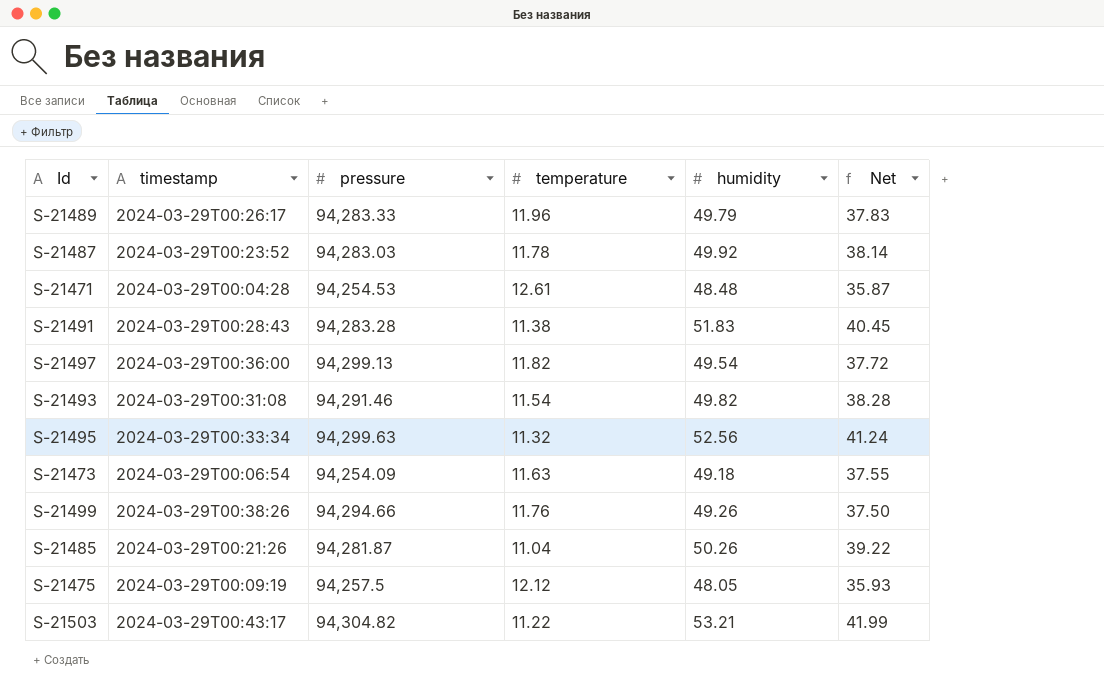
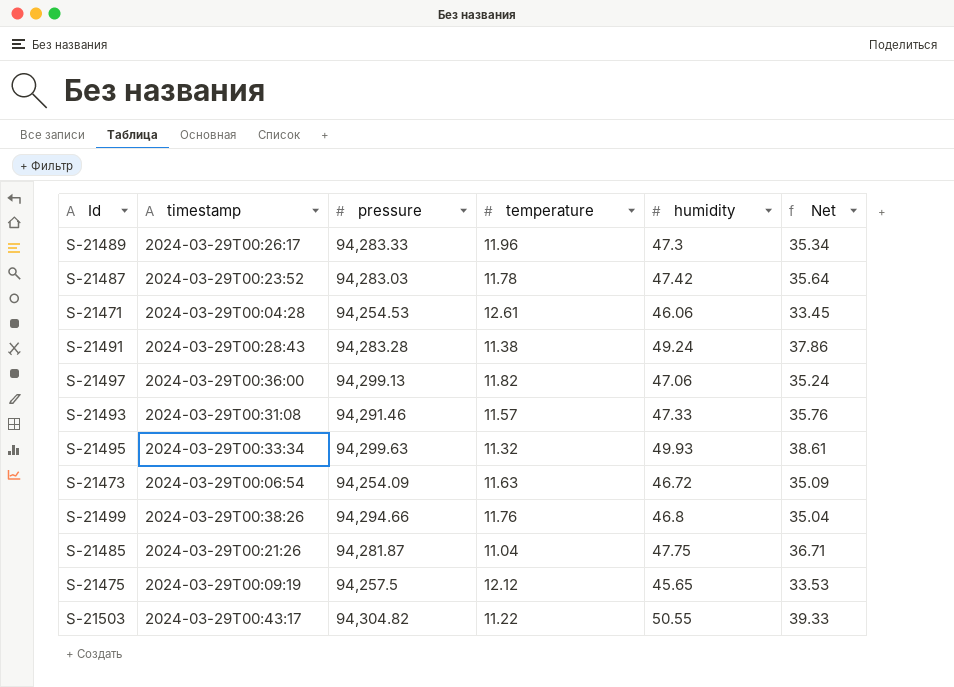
S-21489 | humidity: 49.79 -> 47.3
S-21489 | Net: 37.83 -> 35.34
S-21487 | humidity: 49.92 -> 47.42
S-21487 | Net: 38.14 -> 35.64
S-21471 | humidity: 48.48 -> 46.06
S-21471 | Net: 35.87 -> 33.45
S-21491 | humidity: 51.83 -> 49.24
S-21491 | Net: 40.45 -> 37.86
S-21497 | humidity: 49.54 -> 47.06
S-21497 | Net: 37.72 -> 35.24
S-21493 | temperature: 11.54 -> 11.57
S-21493 | humidity: 49.82 -> 47.33
S-21493 | Net: 38.28 -> 35.76
S-21495 | humidity: 52.56 -> 49.93
S-21495 | Net: 41.24 -> 38.61
S-21473 | humidity: 49.18 -> 46.72
S-21473 | Net: 37.55 -> 35.09
S-21499 | humidity: 49.26 -> 46.8
S-21499 | Net: 37.50 -> 35.04
S-21485 | humidity: 50.26 -> 47.75
S-21485 | Net: 39.22 -> 36.71
S-21475 | humidity: 48.05 -> 45.65
S-21475 | Net: 35.93 -> 33.53
S-21503 | humidity: 53.21 -> 50.55
S-21503 | Net: 41.99 -> 39.33

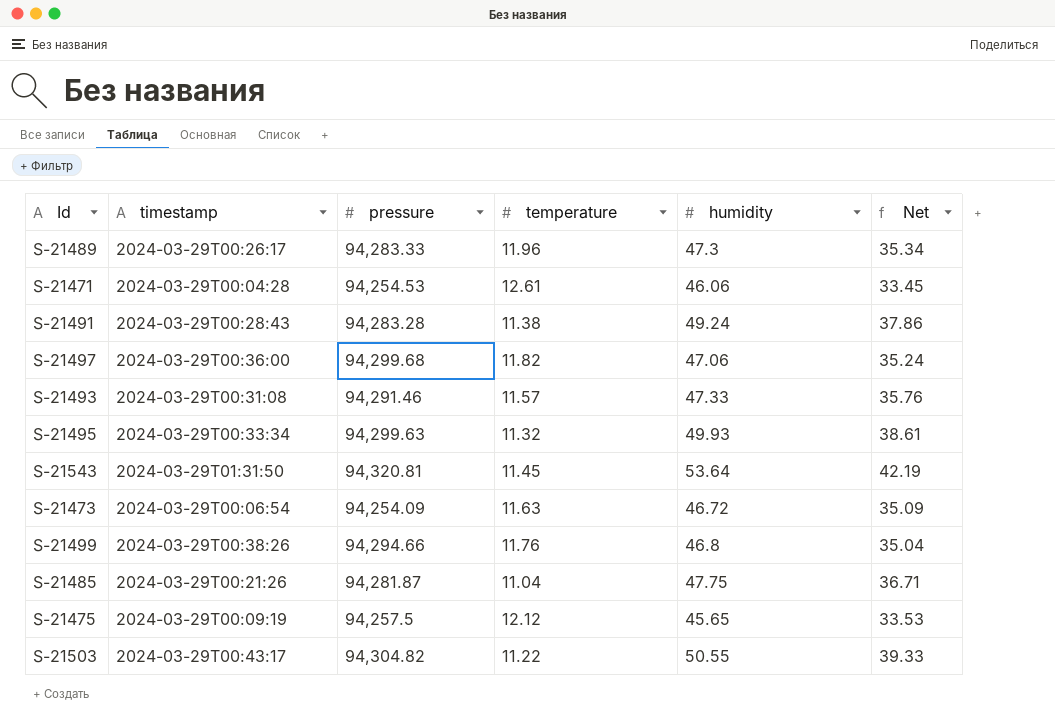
row S-21487: 2024-03-29T00:23:52 | 94,283.03 | 11.78 | 47.42 | 35.64 -> none
S-21497 | pressure: 94,299.13 -> 94,299.68
row S-21543: none -> 2024-03-29T01:31:50 | 94,320.81 | 11.45 | 53.64 | 42.19

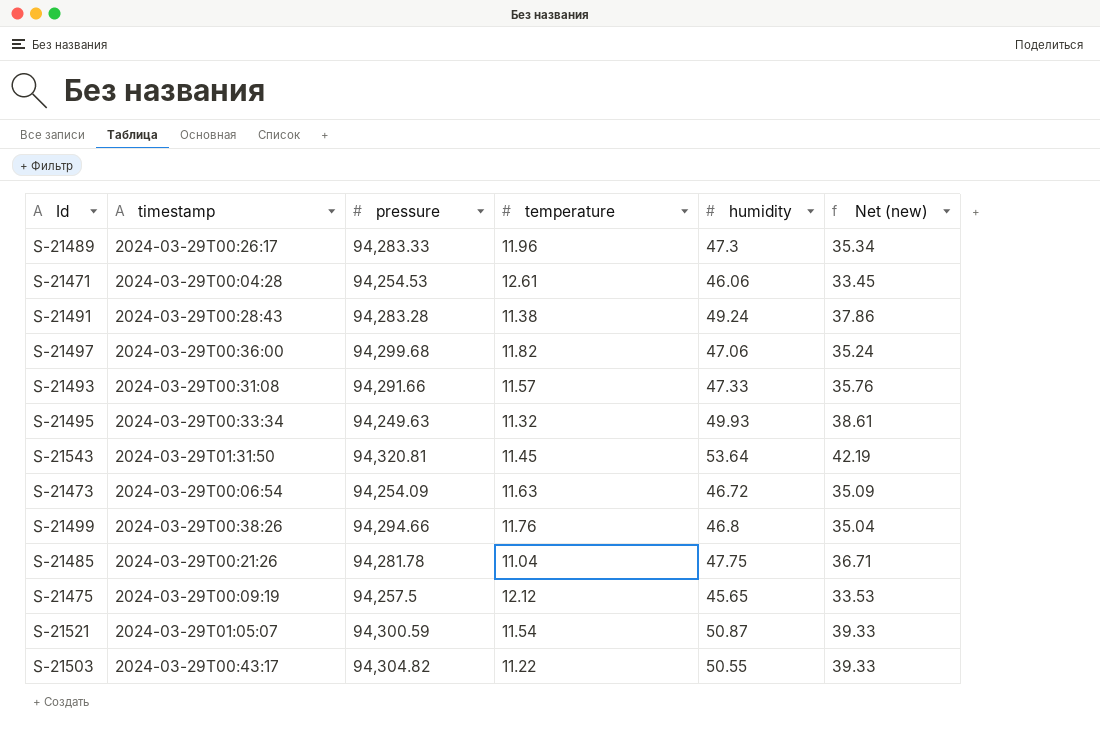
column name: Net -> Net (new)
S-21493 | pressure: 94,291.46 -> 94,291.66
S-21495 | pressure: 94,299.63 -> 94,249.63
S-21485 | pressure: 94,281.87 -> 94,281.78
row S-21521: none -> 2024-03-29T01:05:07 | 94,300.59 | 11.54 | 50.87 | 39.33

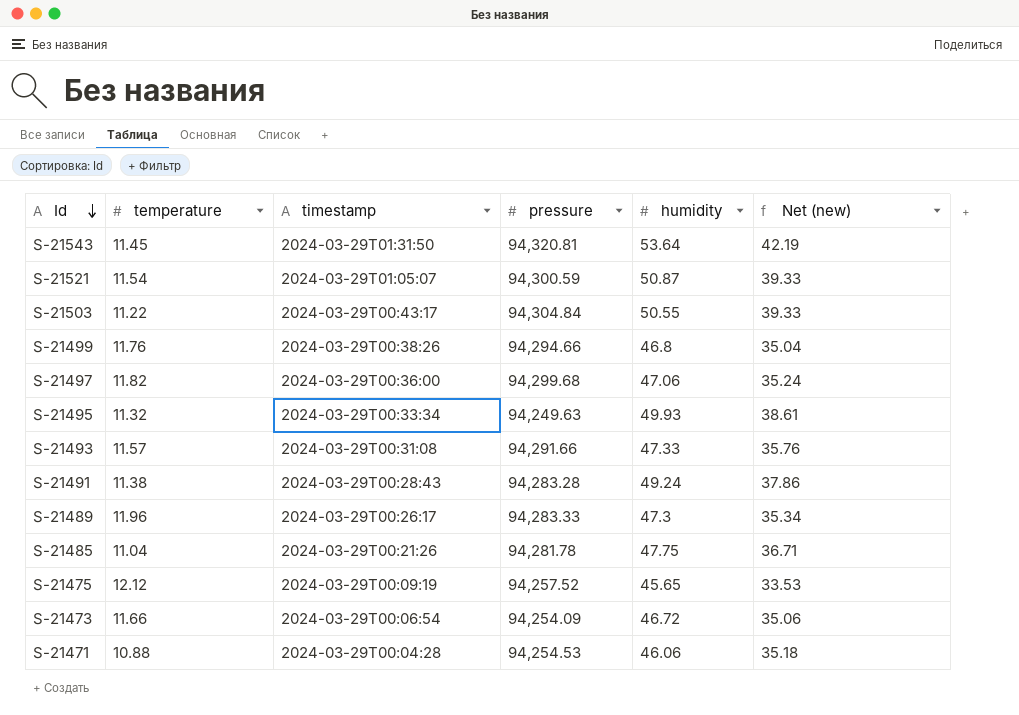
row order: none -> Id descending
column temperature | position: 4 -> 2
S-21503 | pressure: 94,304.82 -> 94,304.84
S-21475 | pressure: 94,257.5 -> 94,257.52
S-21473 | temperature: 11.63 -> 11.66
S-21473 | Net (new): 35.09 -> 35.06
S-21471 | temperature: 12.61 -> 10.88
S-21471 | Net (new): 33.45 -> 35.18

